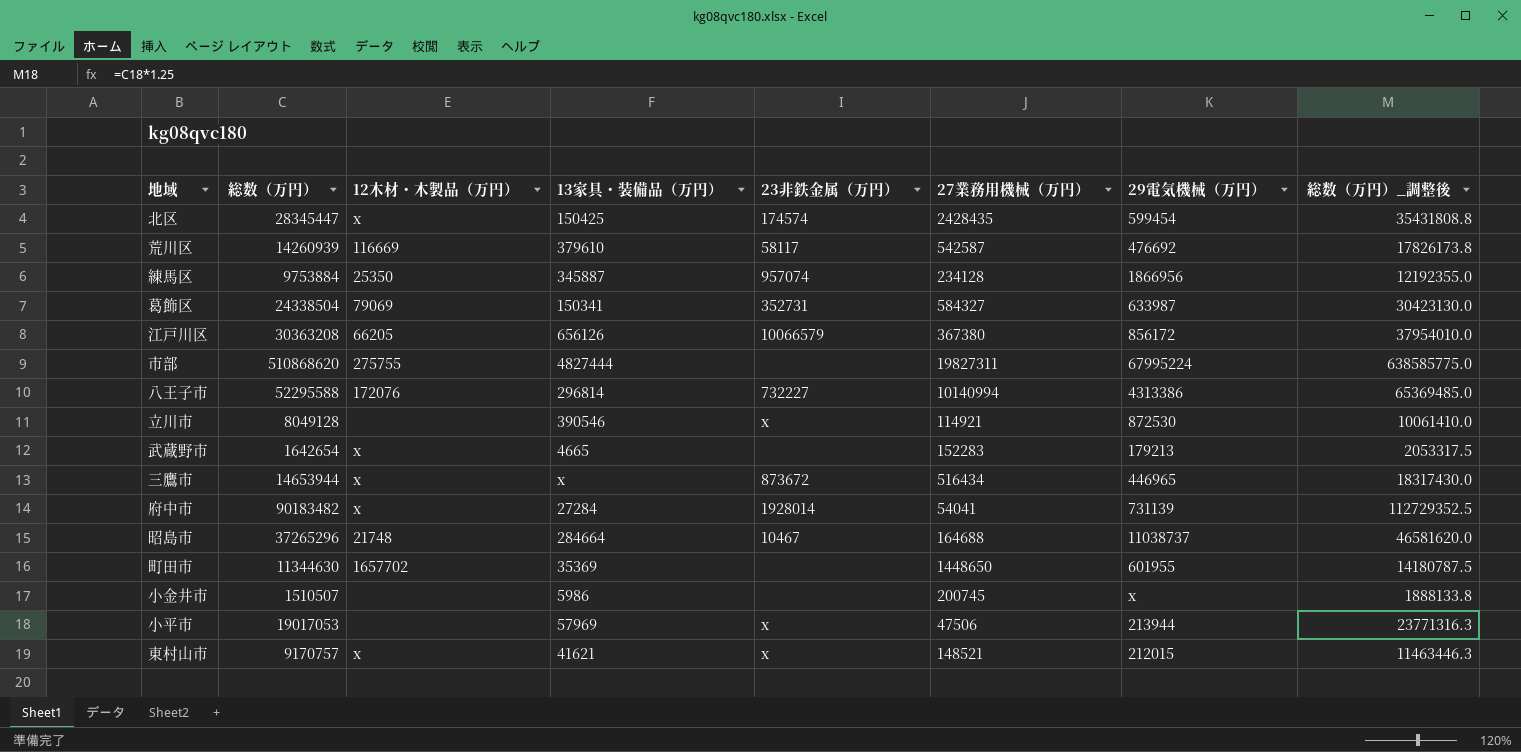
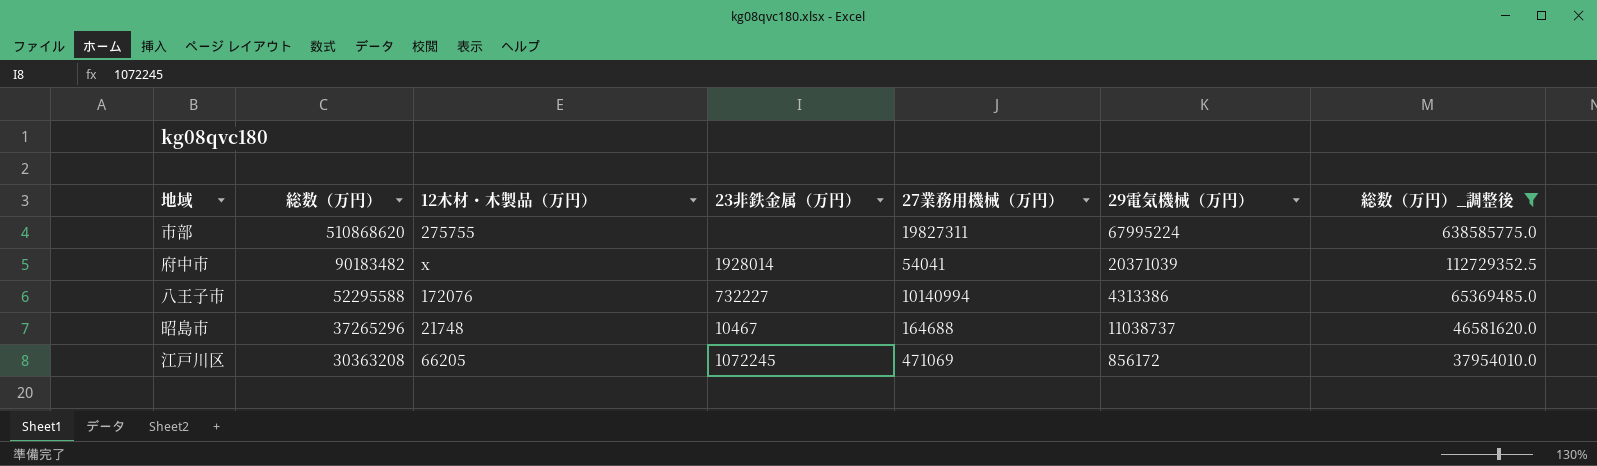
filter: none -> 総数（万円）_調整後 >= 37954010.0
row order: none -> 総数（万円） descending
column 13家具・装備品（万円） | position: 4 -> none
府中市 | 29電気機械（万円）: 731139 -> 20371039
江戸川区 | 23非鉄金属（万円）: 10066579 -> 1072245
江戸川区 | 27業務用機械（万円）: 367380 -> 471069

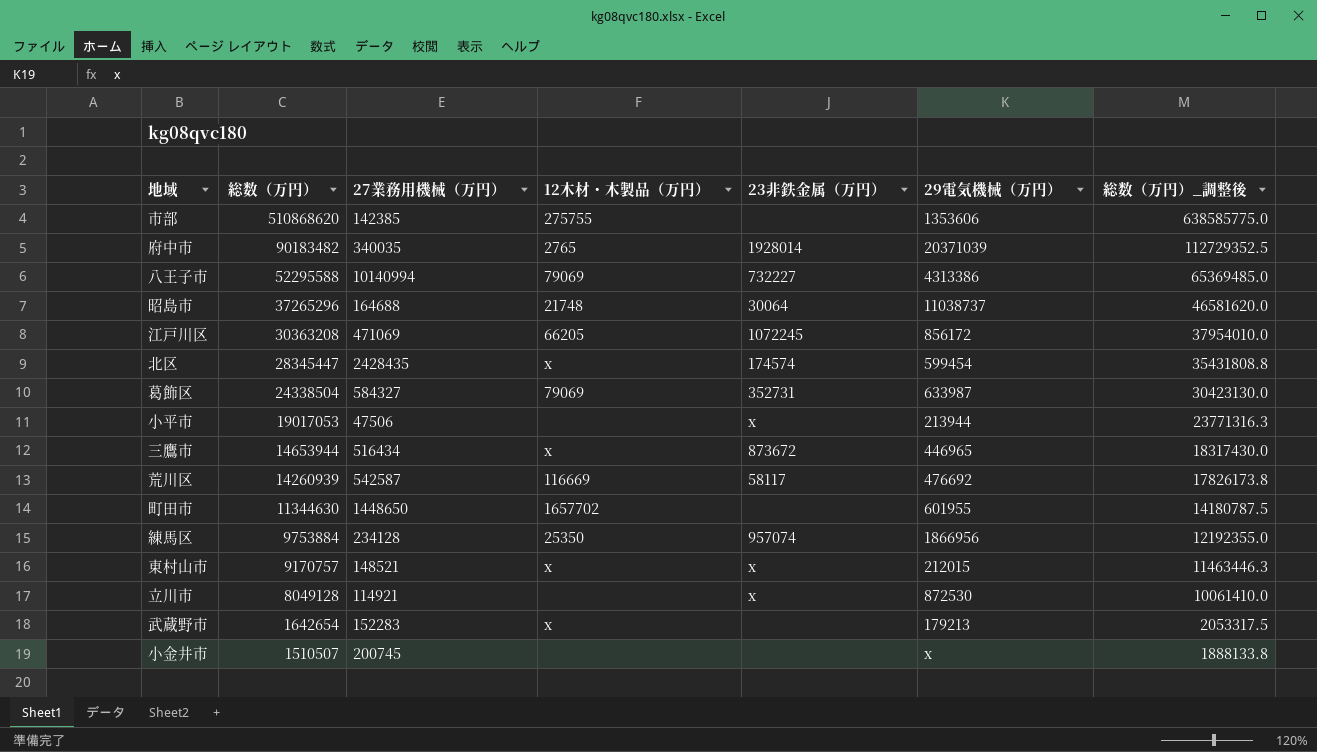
filter: 総数（万円）_調整後 >= 37954010.0 -> none
column 27業務用機械（万円） | position: 5 -> 3
市部 | 27業務用機械（万円）: 19827311 -> 142385
市部 | 29電気機械（万円）: 67995224 -> 1353606
府中市 | 27業務用機械（万円）: 54041 -> 340035
府中市 | 12木材・木製品（万円）: x -> 2765
八王子市 | 12木材・木製品（万円）: 172076 -> 79069
昭島市 | 23非鉄金属（万円）: 10467 -> 30064

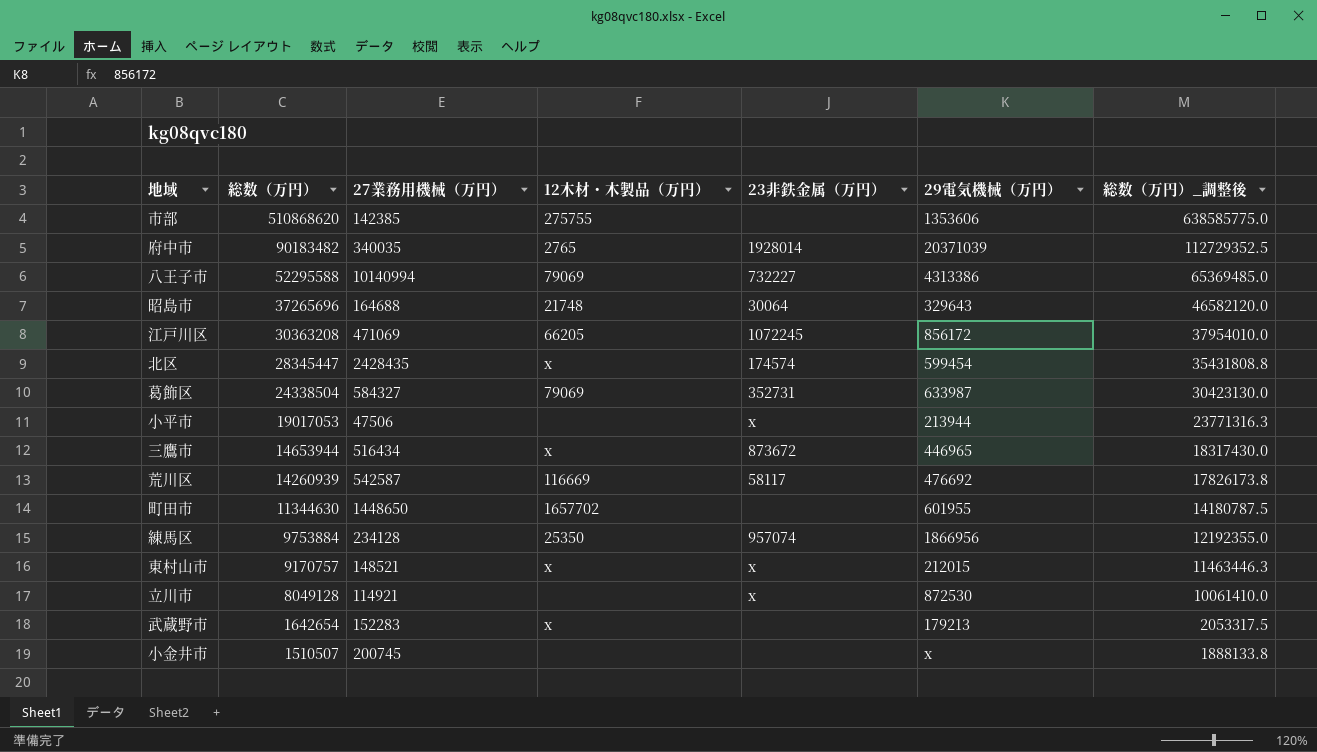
昭島市 | 総数（万円）: 37265296 -> 37265696
昭島市 | 29電気機械（万円）: 11038737 -> 329643
昭島市 | 総数（万円）_調整後: 46581620.0 -> 46582120.0

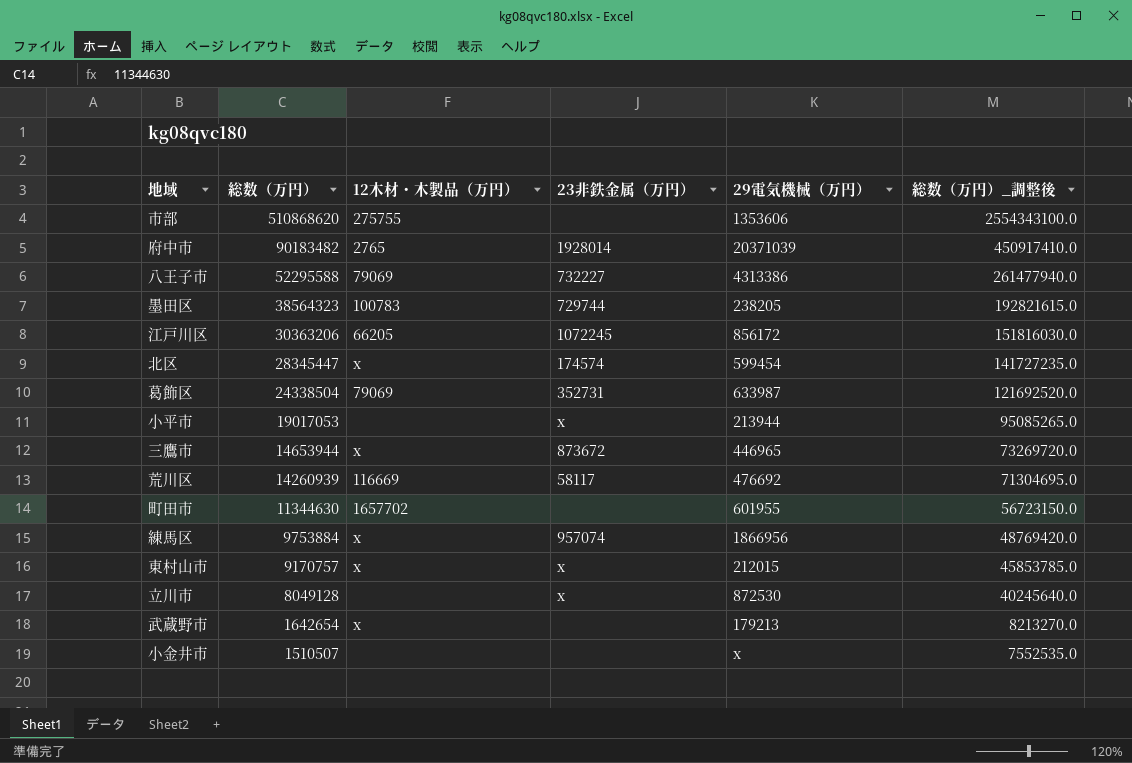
column 27業務用機械（万円） | position: 3 -> none
column 総数（万円）_調整後 | formula: [総数（万円）] * 1.25 -> [総数（万円）] * 5
row 昭島市: 37265696 | 164688 | 21748 | 30064 | 329643 | 46582120.0 -> none
row 墨田区: none -> 38564323 | 100783 | 729744 | 238205 | 192821615.0
江戸川区 | 総数（万円）: 30363208 -> 30363206
練馬区 | 12木材・木製品（万円）: 25350 -> x

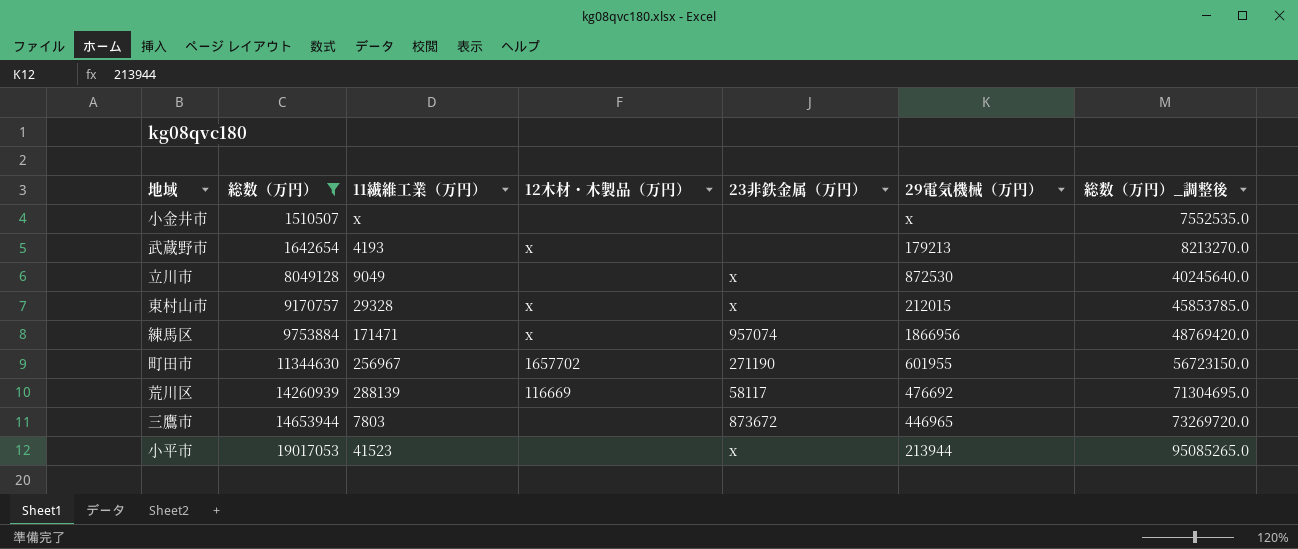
filter: none -> 総数（万円） <= 19017053
row order: 総数（万円） descending -> 総数（万円） ascending
column 11繊維工業（万円） | position: none -> 3
町田市 | 23非鉄金属（万円）: none -> 271190
三鷹市 | 12木材・木製品（万円）: x -> none

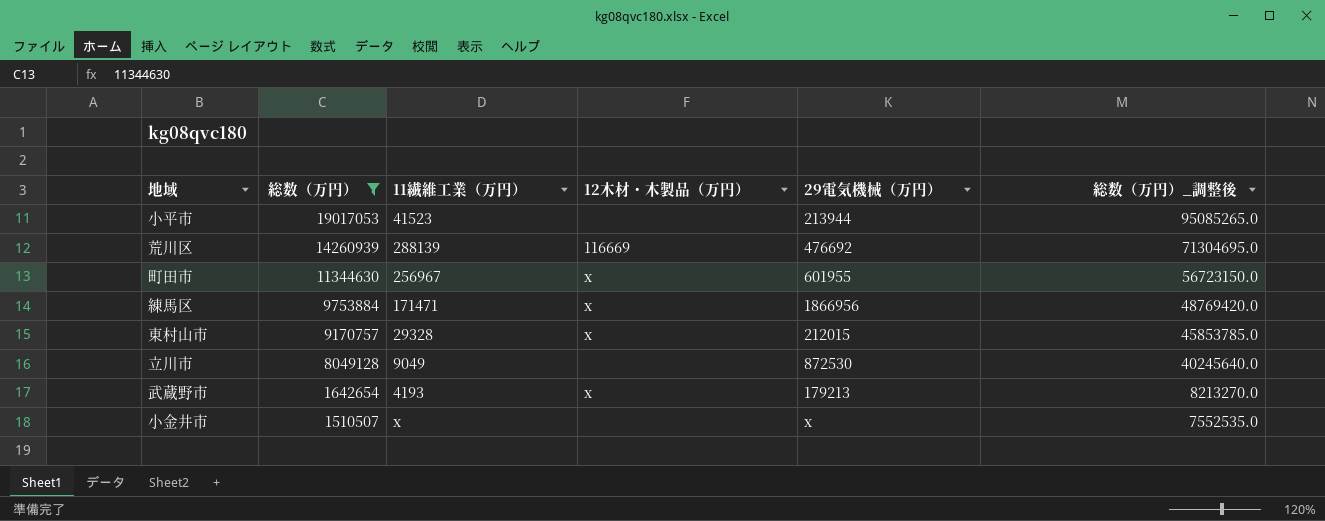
row order: 総数（万円） ascending -> 総数（万円） descending
column 23非鉄金属（万円） | position: 5 -> none
row 三鷹市: 14653944 | 7803 | none | 873672 | 446965 | 73269720.0 -> none
町田市 | 12木材・木製品（万円）: 1657702 -> x

